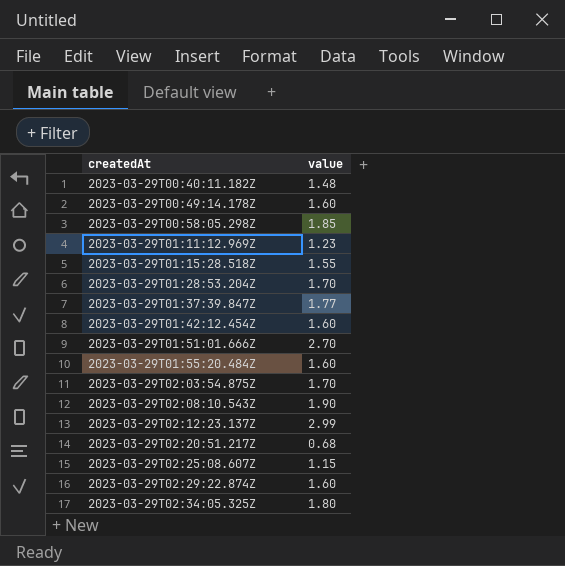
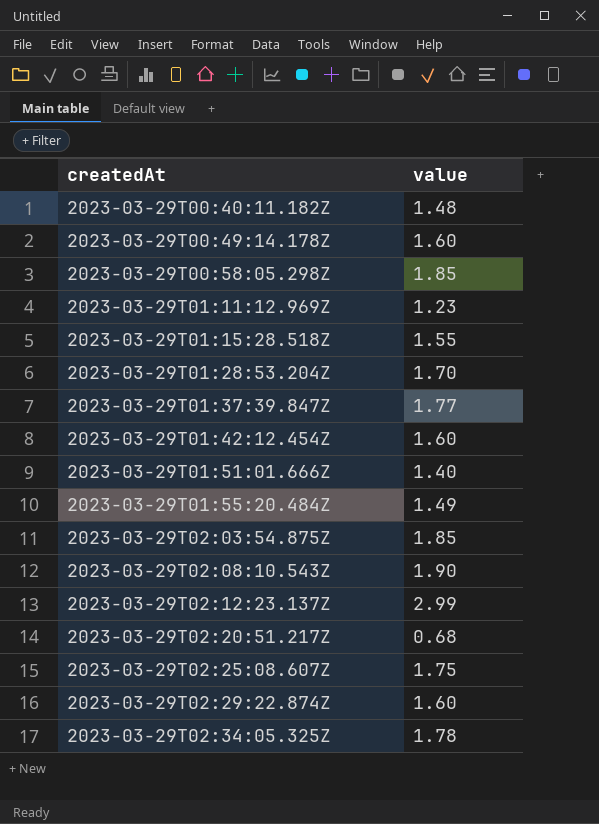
2023-03-29T01:51:01.666Z | value: 2.70 -> 1.40
2023-03-29T01:55:20.484Z | value: 1.60 -> 1.49
2023-03-29T02:03:54.875Z | value: 1.70 -> 1.85
2023-03-29T02:25:08.607Z | value: 1.15 -> 1.75
2023-03-29T02:34:05.325Z | value: 1.80 -> 1.78

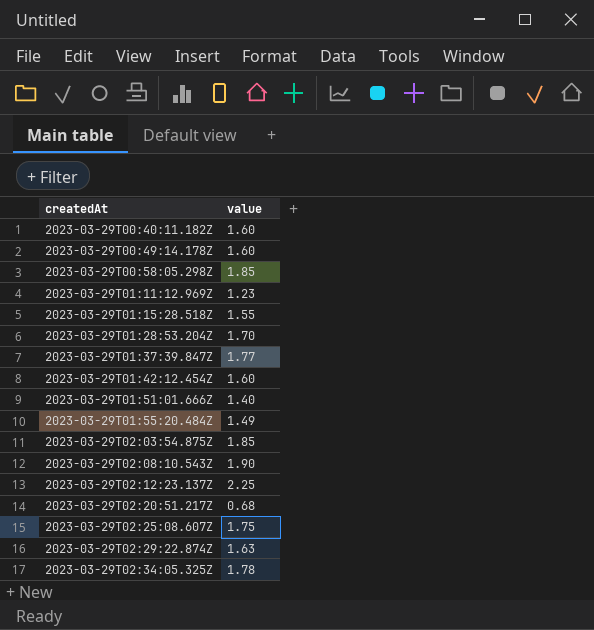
2023-03-29T00:40:11.182Z | value: 1.48 -> 1.60
2023-03-29T02:12:23.137Z | value: 2.99 -> 2.25
2023-03-29T02:29:22.874Z | value: 1.60 -> 1.63

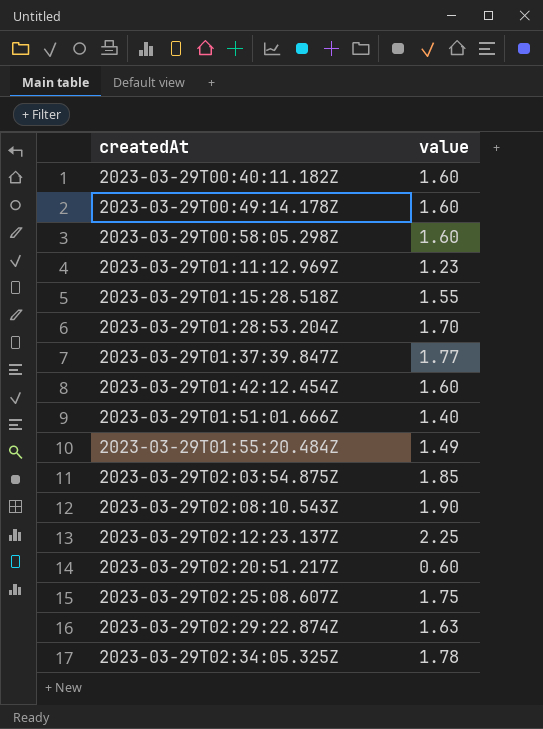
2023-03-29T00:58:05.298Z | value: 1.85 -> 1.60
2023-03-29T02:20:51.217Z | value: 0.68 -> 0.60

